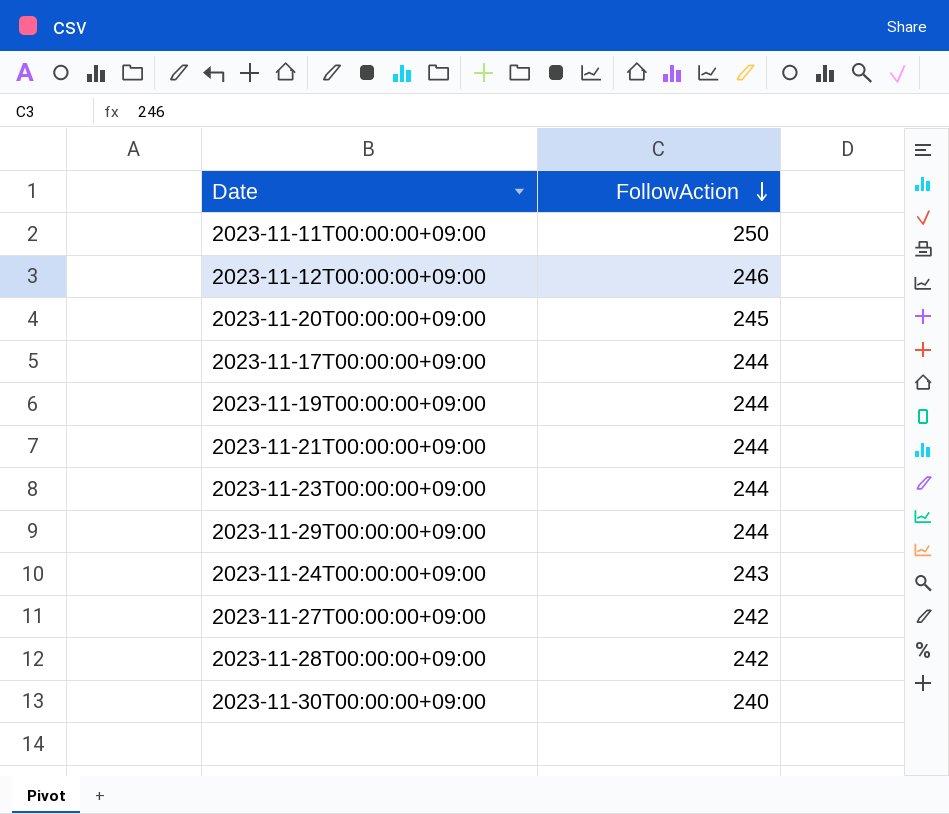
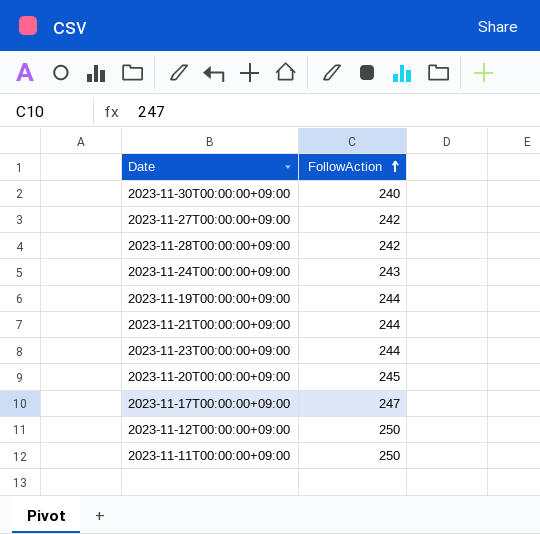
row order: FollowAction descending -> FollowAction ascending
row 2023-11-29T00:00:00+09:00: 244 -> none
2023-11-17T00:00:00+09:00 | FollowAction: 244 -> 247
2023-11-12T00:00:00+09:00 | FollowAction: 246 -> 250

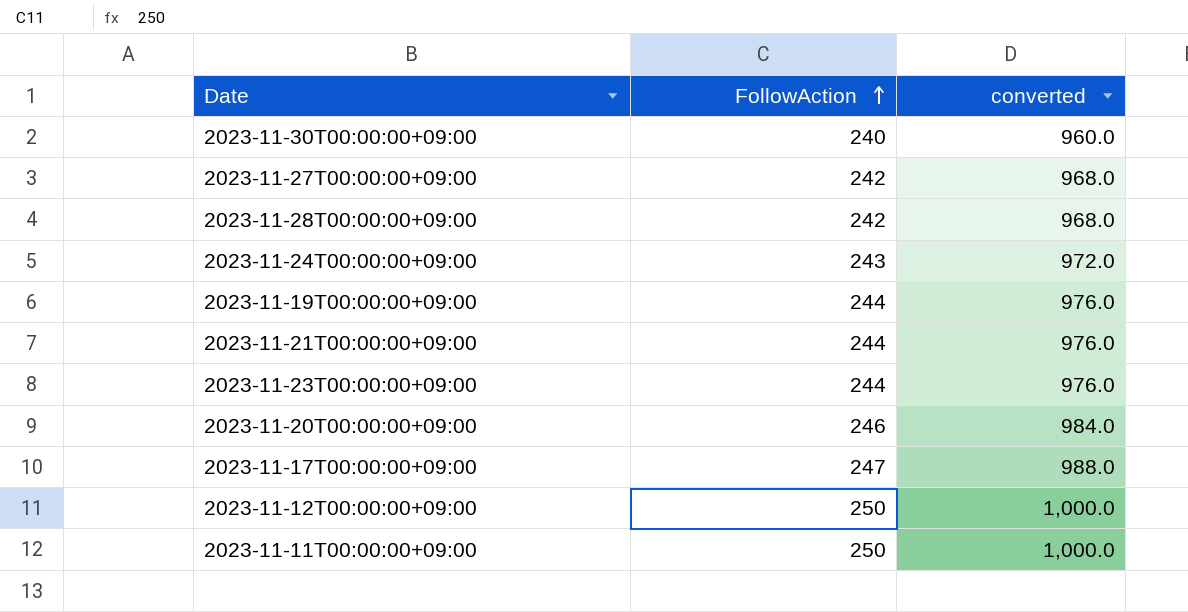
column converted | formula: none -> [FollowAction] * 4
2023-11-20T00:00:00+09:00 | FollowAction: 245 -> 246

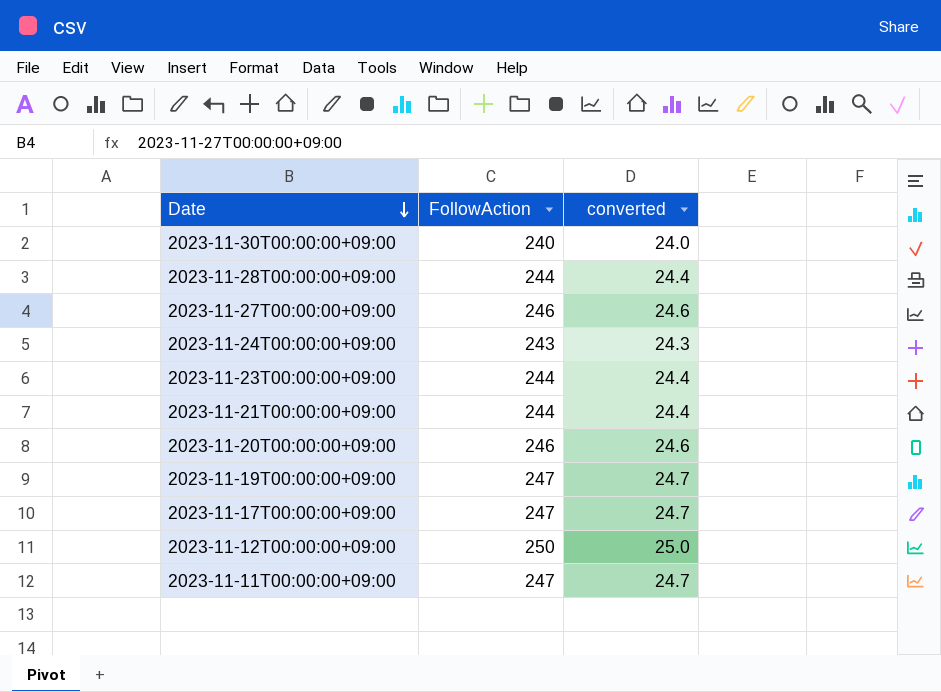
row order: FollowAction ascending -> Date descending
column converted | formula: [FollowAction] * 4 -> [FollowAction] * 0.1
2023-11-28T00:00:00+09:00 | FollowAction: 242 -> 244
2023-11-27T00:00:00+09:00 | FollowAction: 242 -> 246
2023-11-19T00:00:00+09:00 | FollowAction: 244 -> 247
2023-11-11T00:00:00+09:00 | FollowAction: 250 -> 247

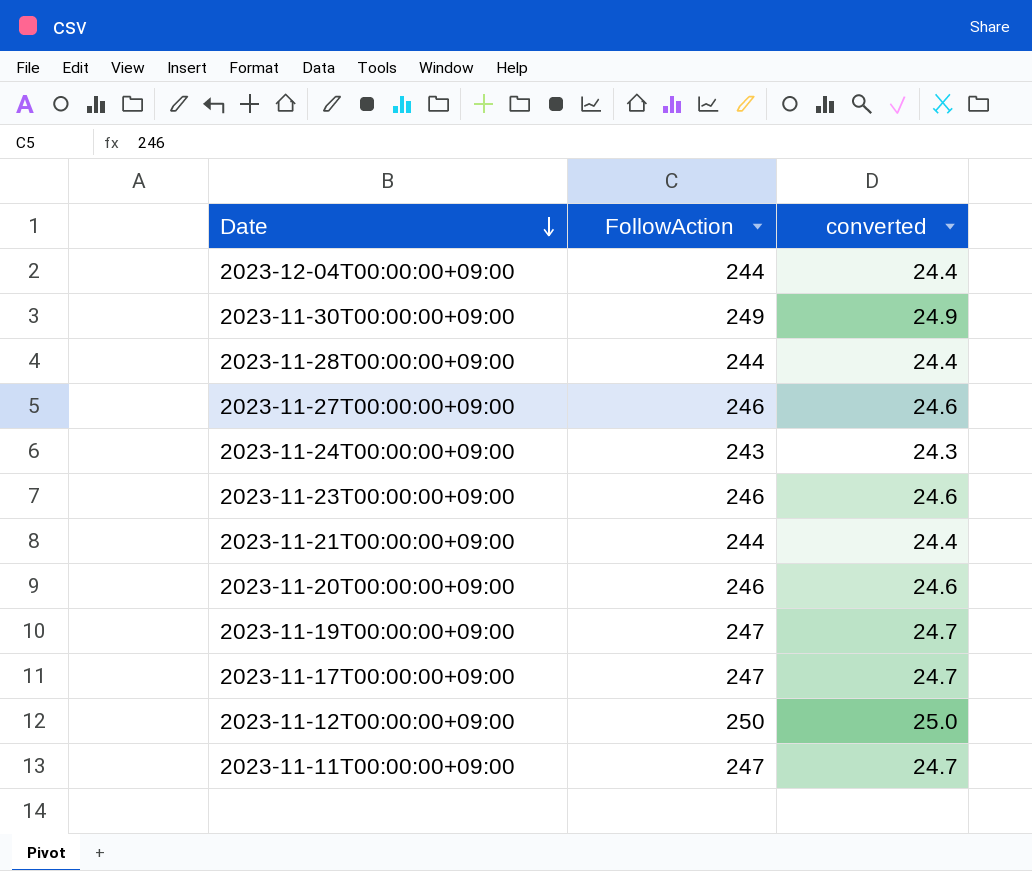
row 2023-12-04T00:00:00+09:00: none -> 244 | 24.4
2023-11-30T00:00:00+09:00 | FollowAction: 240 -> 249
2023-11-30T00:00:00+09:00 | converted: 24.0 -> 24.9
2023-11-23T00:00:00+09:00 | FollowAction: 244 -> 246
2023-11-23T00:00:00+09:00 | converted: 24.4 -> 24.6

